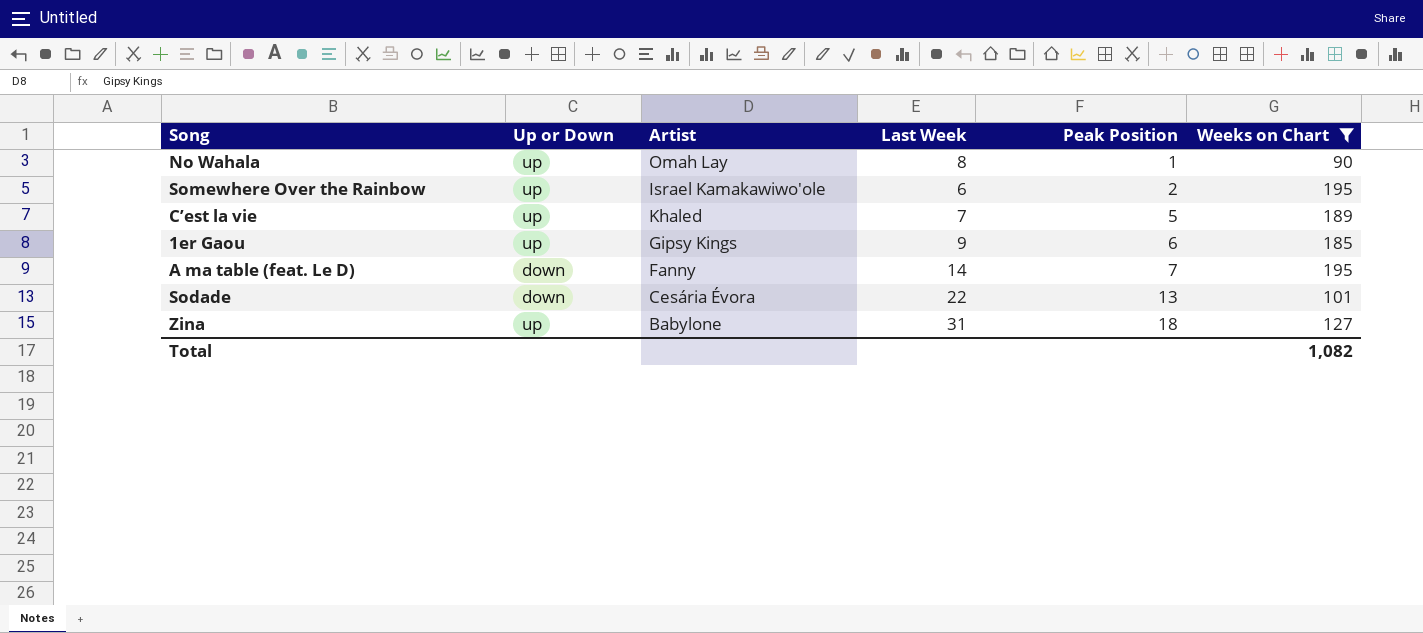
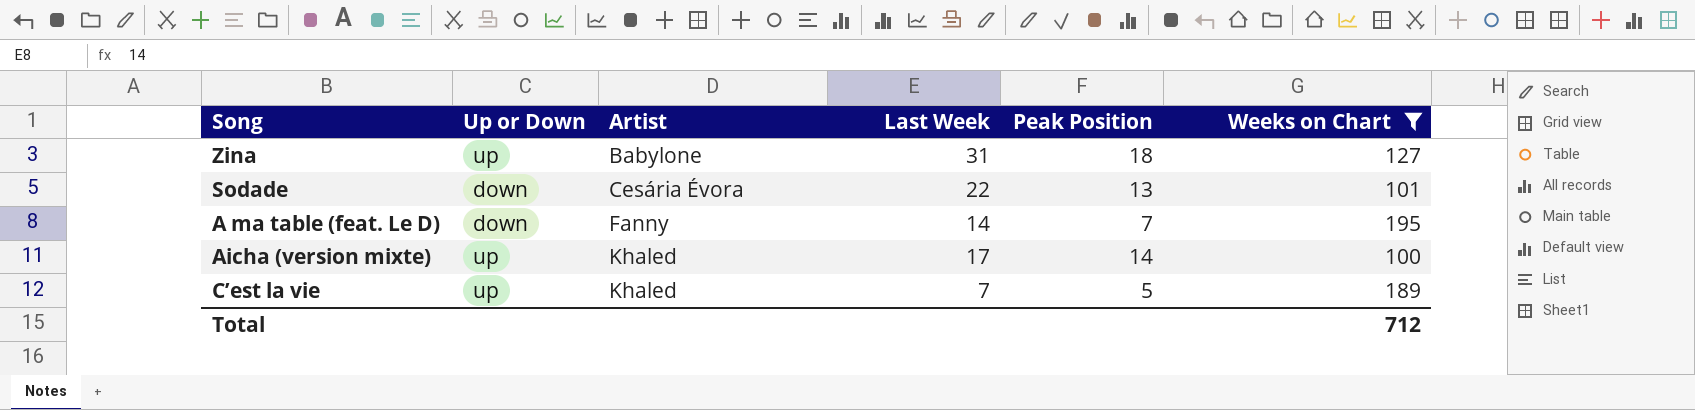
row order: Peak Position ascending -> Artist ascending
row No Wahala: up | Omah Lay | 8 | 1 | 90 -> none
row Somewhere Over the Rainbow: up | Israel Kamakawiwo'ole | 6 | 2 | 195 -> none
row 1er Gaou: up | Gipsy Kings | 9 | 6 | 185 -> none
row Aicha (version mixte): none -> up | Khaled | 17 | 14 | 100
Total | Weeks on Chart: 1,082 -> 712

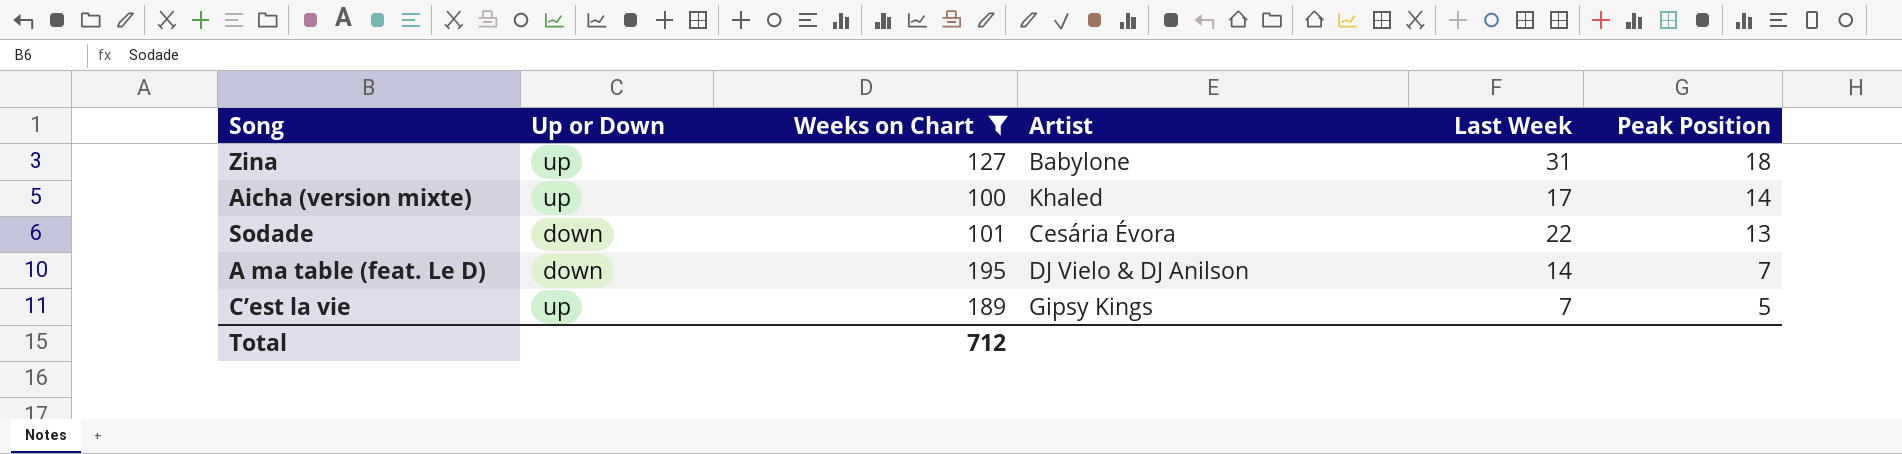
row order: Artist ascending -> Peak Position descending
column Weeks on Chart | position: 6 -> 3
A ma table (feat. Le D) | Artist: Fanny -> DJ Vielo & DJ Anilson
C’est la vie | Artist: Khaled -> Gipsy Kings

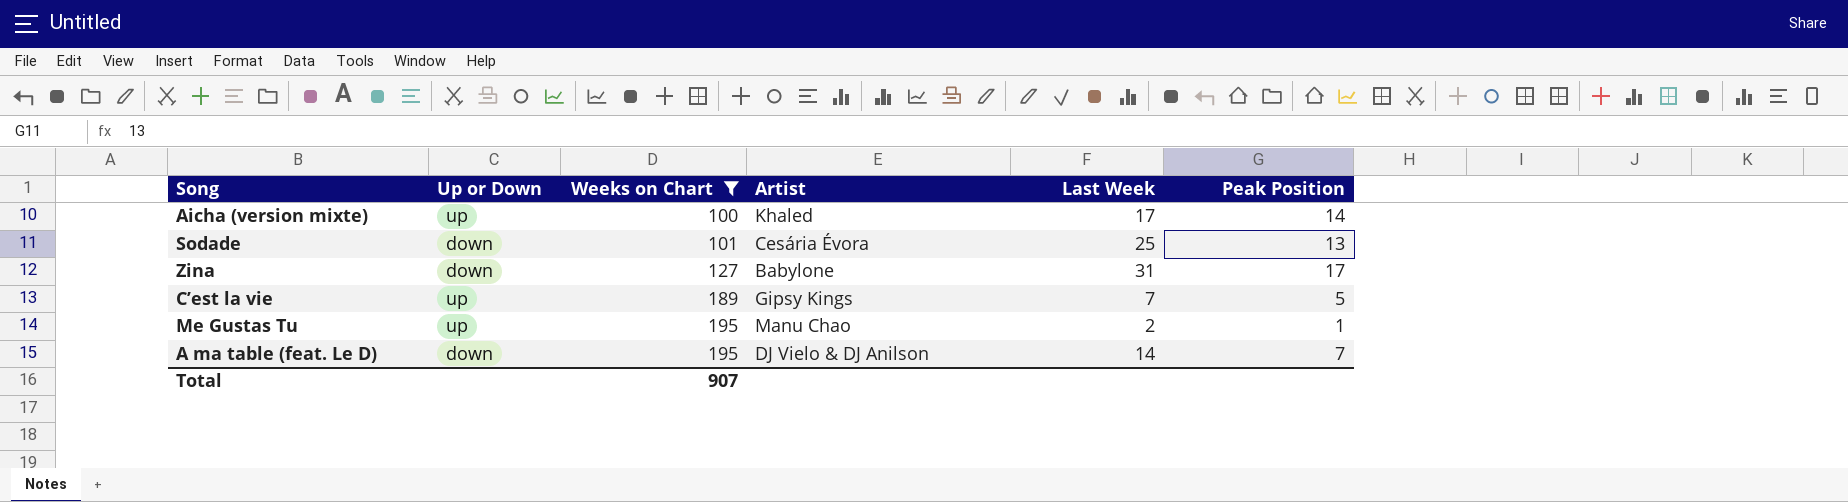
row order: Peak Position descending -> Weeks on Chart ascending
Sodade | Last Week: 22 -> 25
Zina | Up or Down: up -> down
Zina | Peak Position: 18 -> 17
row Me Gustas Tu: none -> up | 195 | Manu Chao | 2 | 1
Total | Weeks on Chart: 712 -> 907

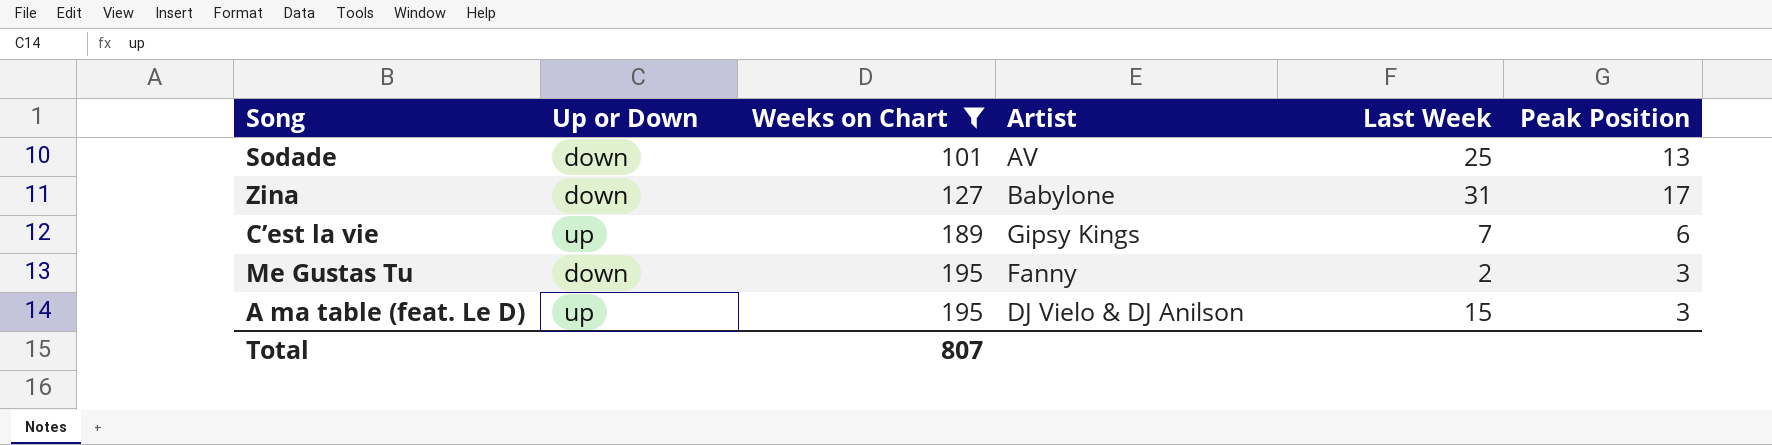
row Aicha (version mixte): up | 100 | Khaled | 17 | 14 -> none
Sodade | Artist: Cesária Évora -> AV
C’est la vie | Peak Position: 5 -> 6
Me Gustas Tu | Up or Down: up -> down
Me Gustas Tu | Artist: Manu Chao -> Fanny
Me Gustas Tu | Peak Position: 1 -> 3
A ma table (feat. Le D) | Up or Down: down -> up
A ma table (feat. Le D) | Last Week: 14 -> 15
A ma table (feat. Le D) | Peak Position: 7 -> 3
Total | Weeks on Chart: 907 -> 807

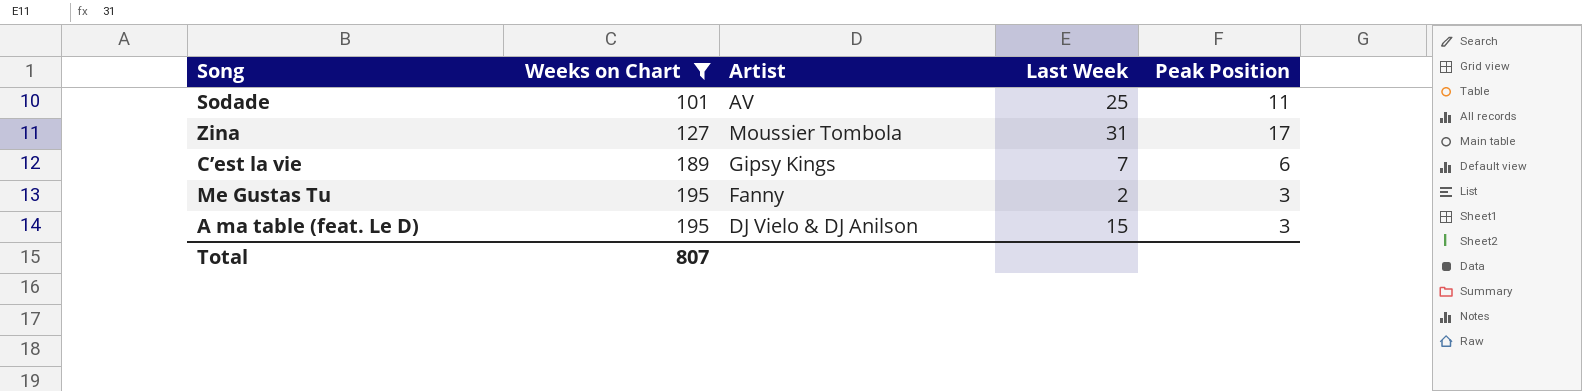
column Up or Down | position: 2 -> none
Sodade | Peak Position: 13 -> 11
Zina | Artist: Babylone -> Moussier Tombola

